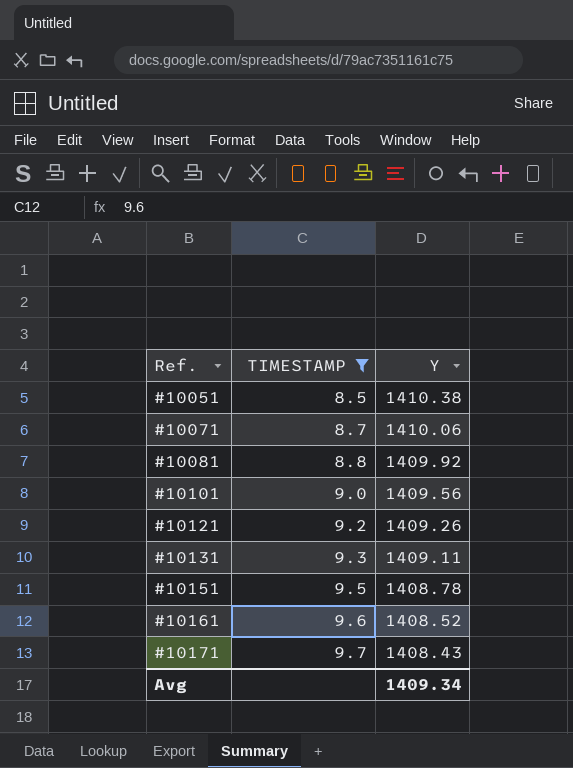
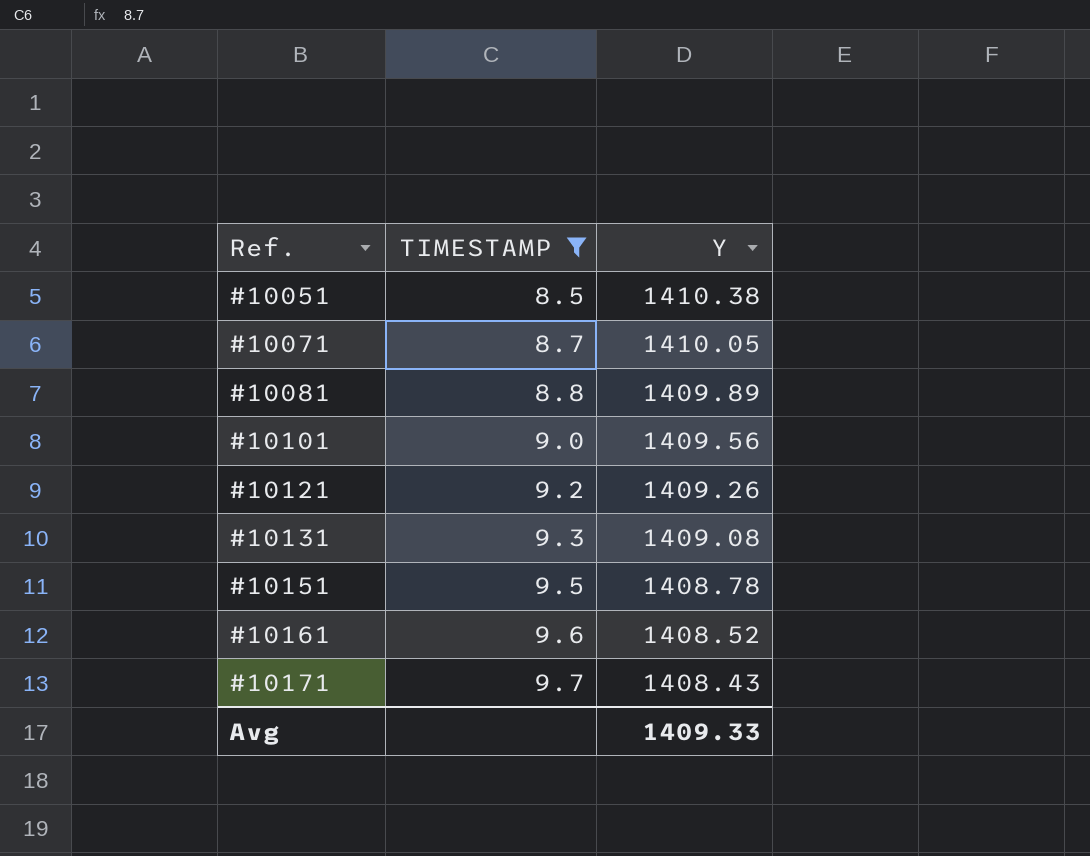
#10071 | Y: 1410.06 -> 1410.05
#10081 | Y: 1409.92 -> 1409.89
#10131 | Y: 1409.11 -> 1409.08
Avg | Y: 1409.34 -> 1409.33

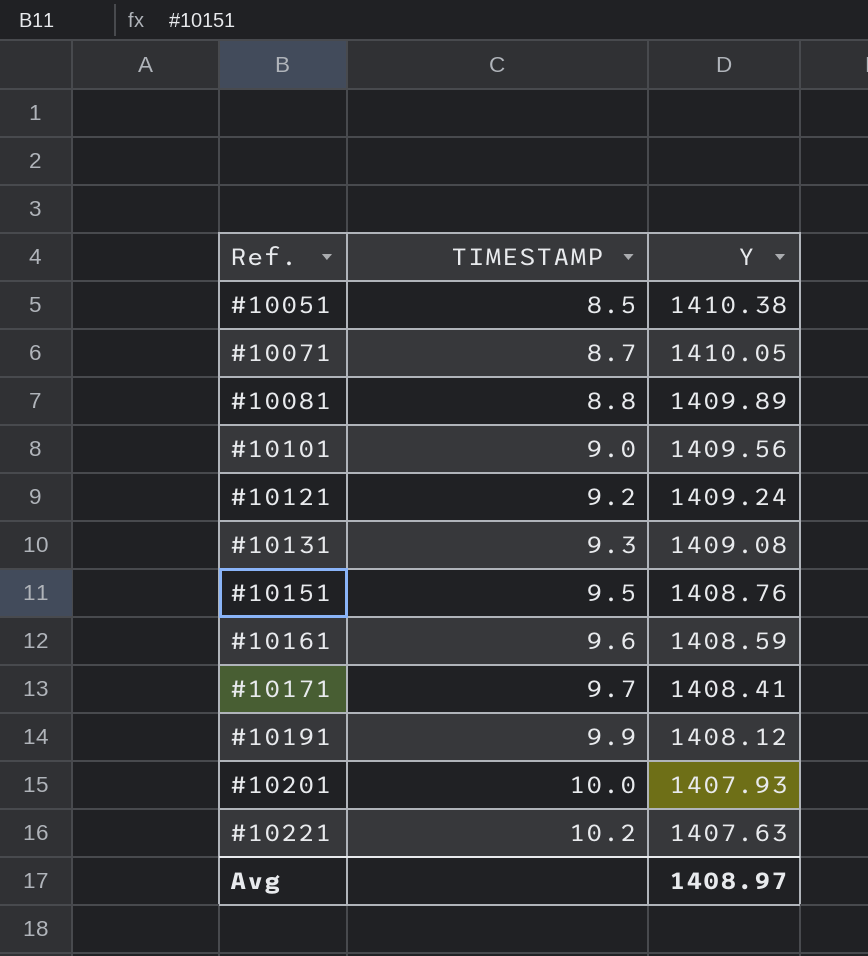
filter: TIMESTAMP <= 9.7 -> none
#10121 | Y: 1409.26 -> 1409.24
#10151 | Y: 1408.78 -> 1408.76
#10161 | Y: 1408.52 -> 1408.59
#10171 | Y: 1408.43 -> 1408.41
Avg | Y: 1409.33 -> 1408.97

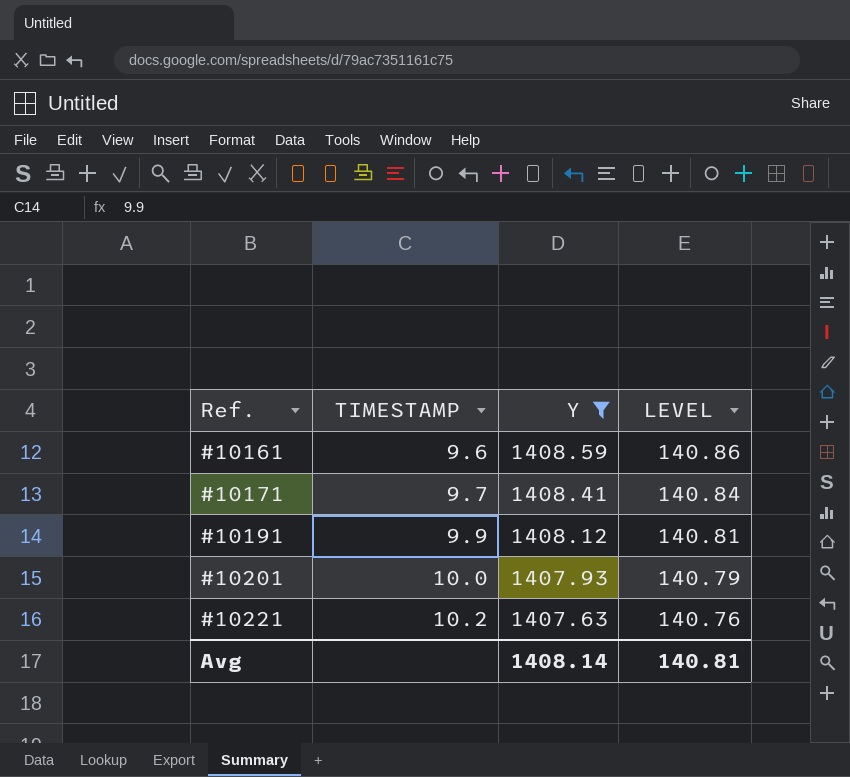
filter: none -> Y <= 1408.59
column LEVEL | formula: none -> [Y] * 0.1
Avg | Y: 1408.97 -> 1408.14

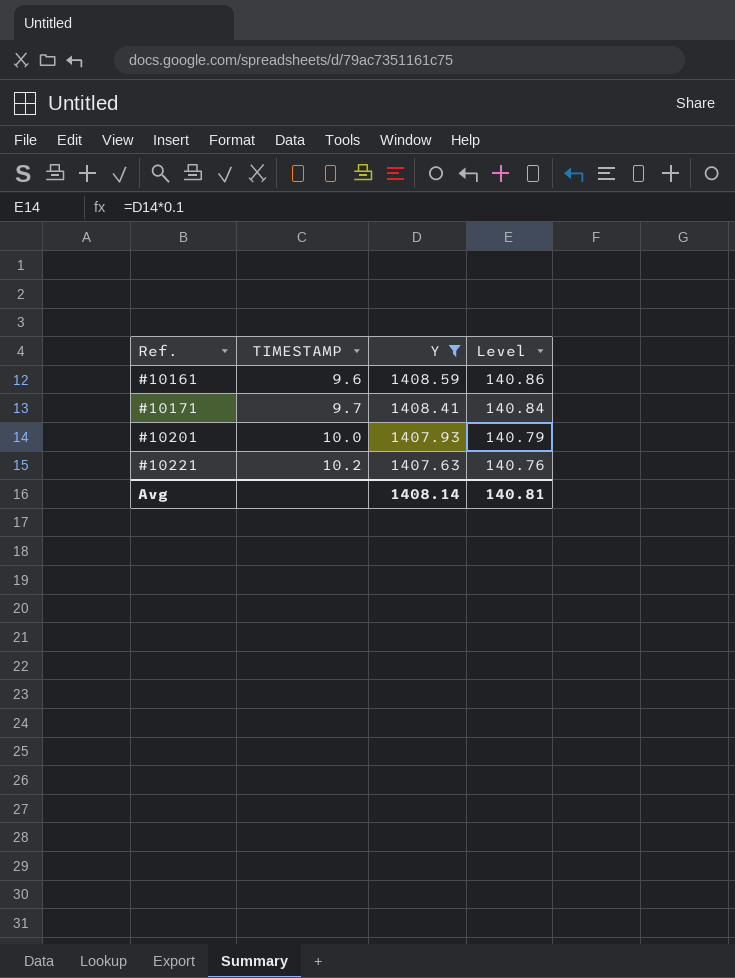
column name: LEVEL -> Level
row #10191: 9.9 | 1408.12 | 140.81 -> none

